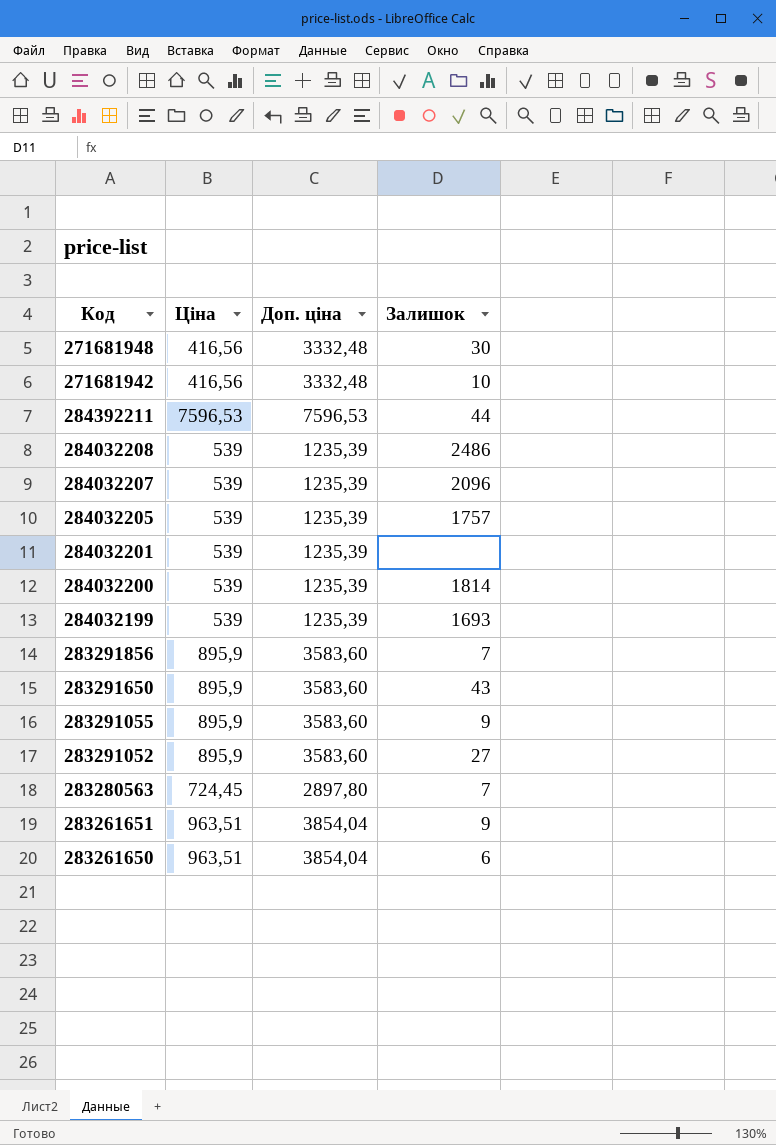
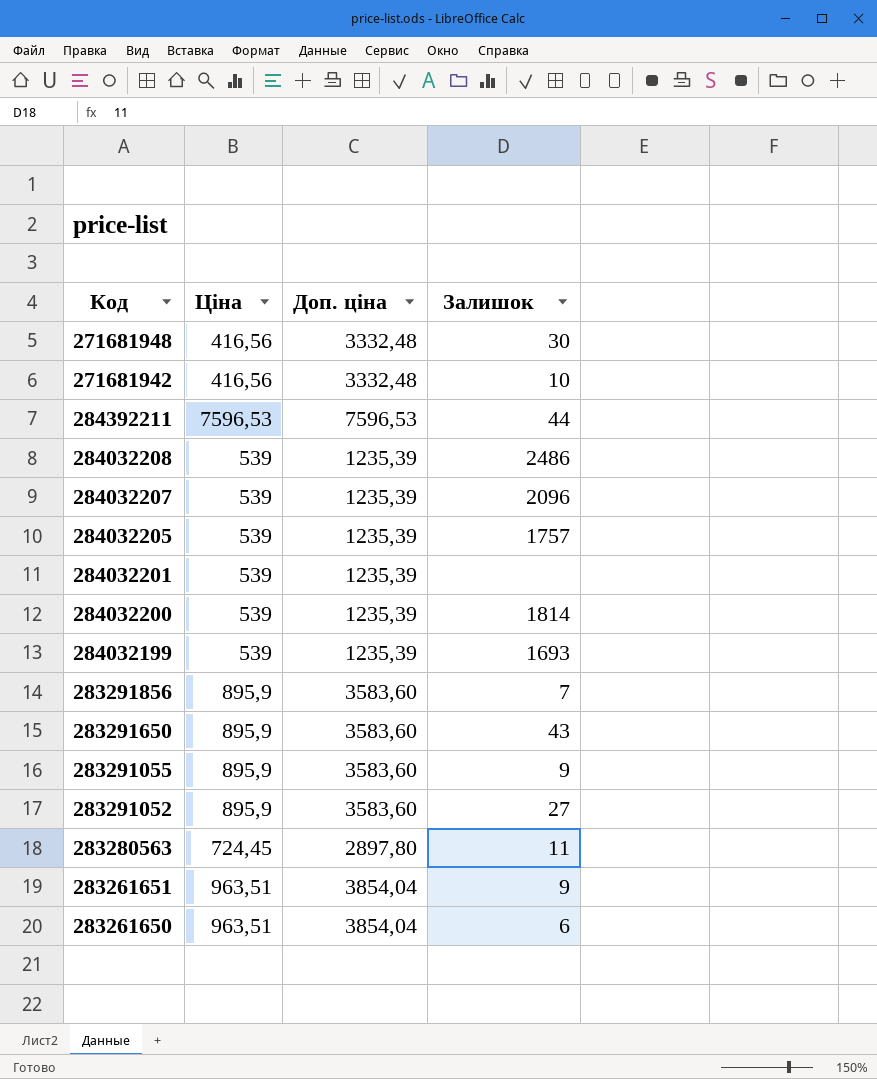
283280563 | Залишок: 7 -> 11

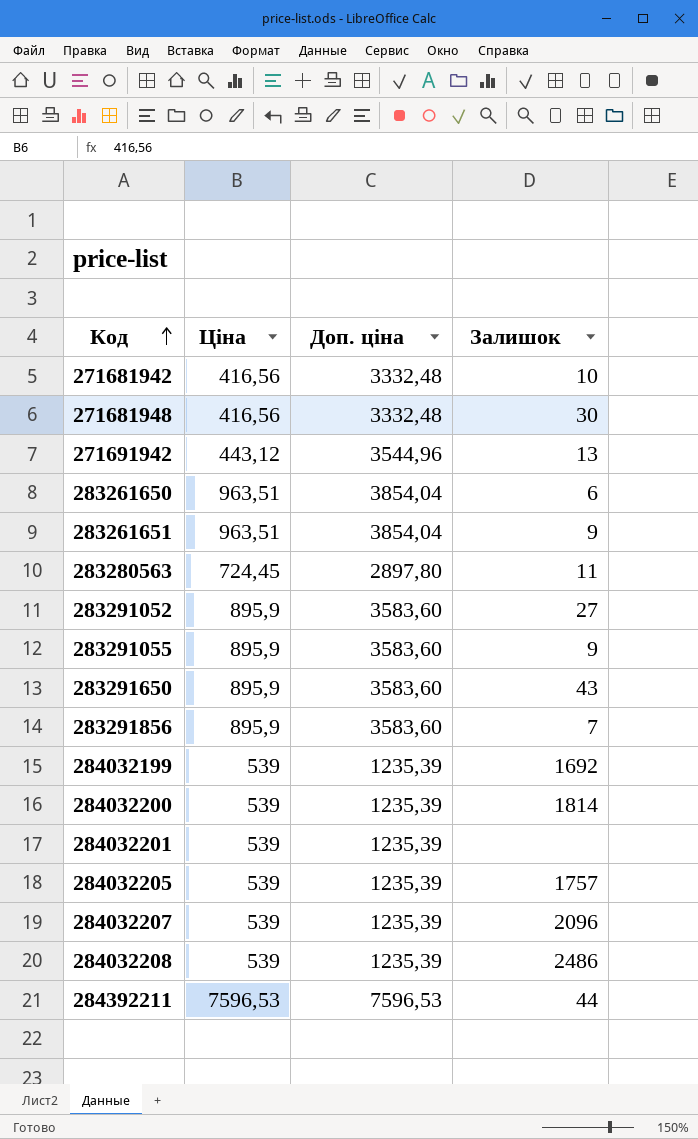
row order: none -> Код ascending
row 271691942: none -> 443,12 | 3544,96 | 13
284032199 | Залишок: 1693 -> 1692

